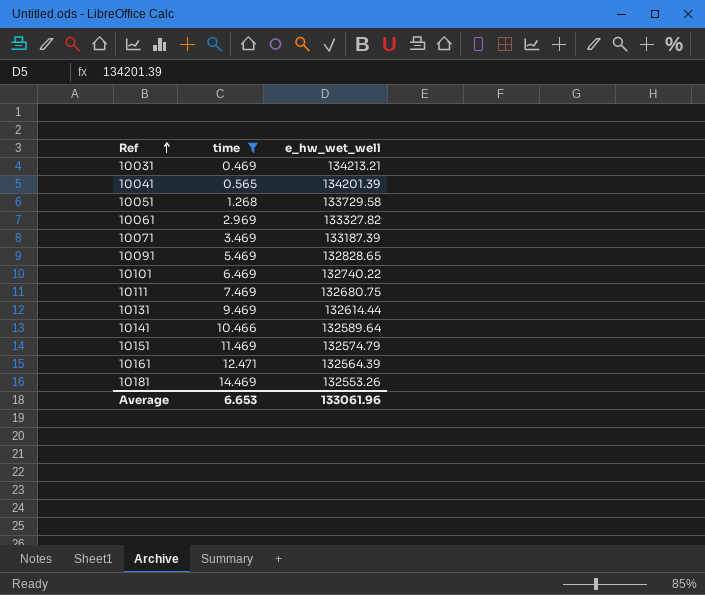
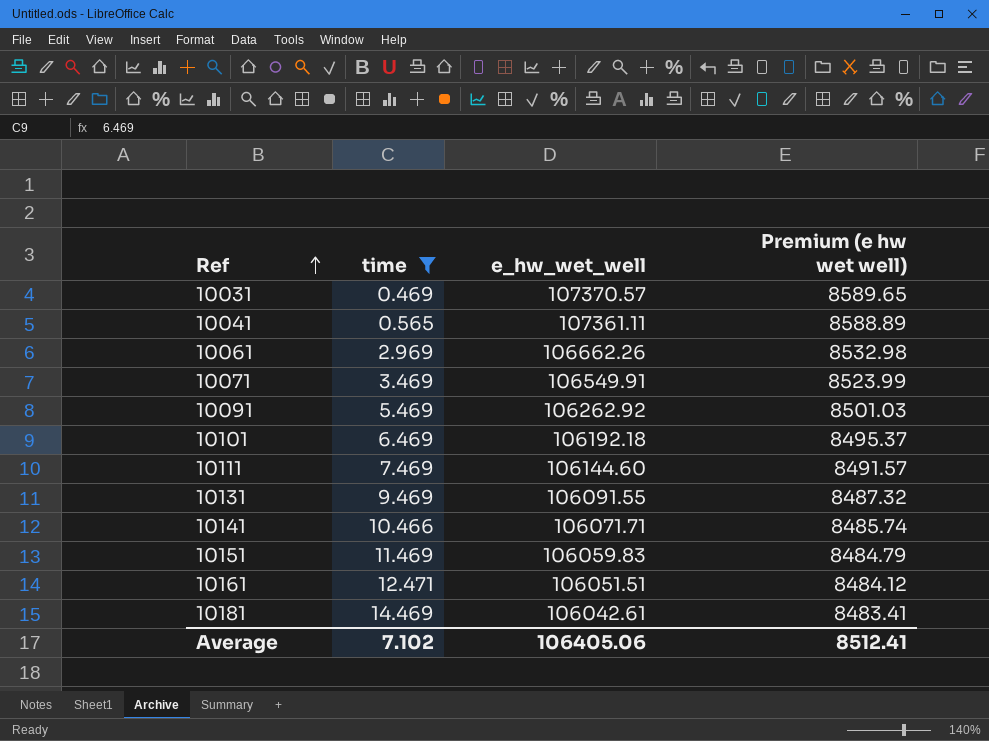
column Premium (e hw wet well) | formula: none -> [e_hw_wet_well] * 0.08
row 10051: 1.268 | 133729.58 -> none
10031 | e_hw_wet_well: 134213.21 -> 107370.57
10041 | e_hw_wet_well: 134201.39 -> 107361.11
10061 | e_hw_wet_well: 133327.82 -> 106662.26
10071 | e_hw_wet_well: 133187.39 -> 106549.91
10091 | e_hw_wet_well: 132828.65 -> 106262.92
10101 | e_hw_wet_well: 132740.22 -> 106192.18
10111 | e_hw_wet_well: 132680.75 -> 106144.60
10131 | e_hw_wet_well: 132614.44 -> 106091.55
10141 | e_hw_wet_well: 132589.64 -> 106071.71
10151 | e_hw_wet_well: 132574.79 -> 106059.83
10161 | e_hw_wet_well: 132564.39 -> 106051.51
10181 | e_hw_wet_well: 132553.26 -> 106042.61
Average | time: 6.653 -> 7.102
Average | e_hw_wet_well: 133061.96 -> 106405.06

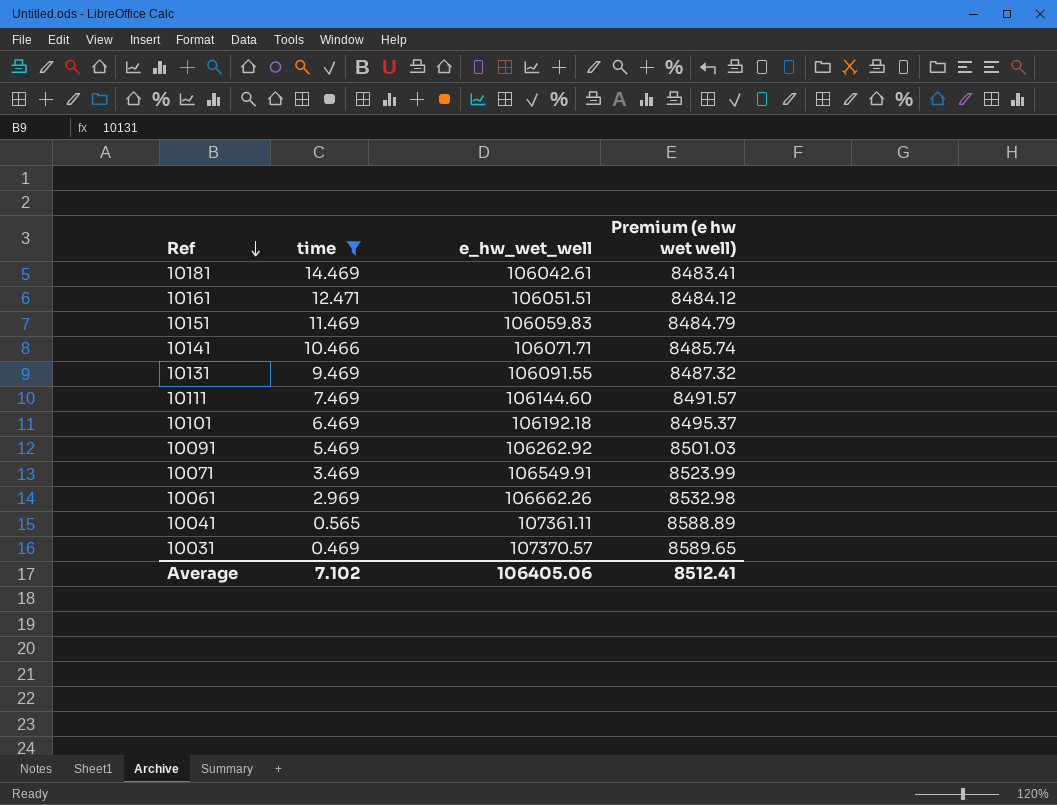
row order: Ref ascending -> Ref descending

